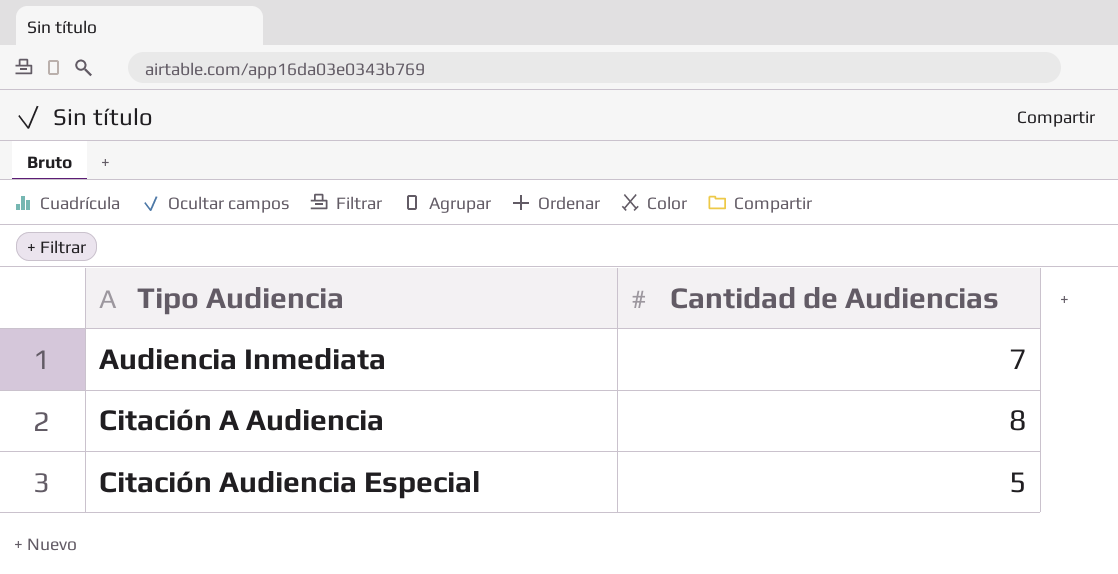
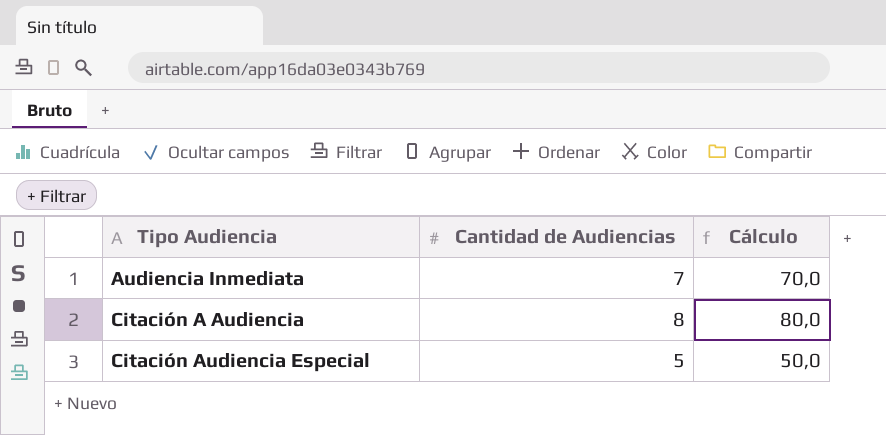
column Cálculo | formula: none -> [Cantidad de Audiencias] * 10

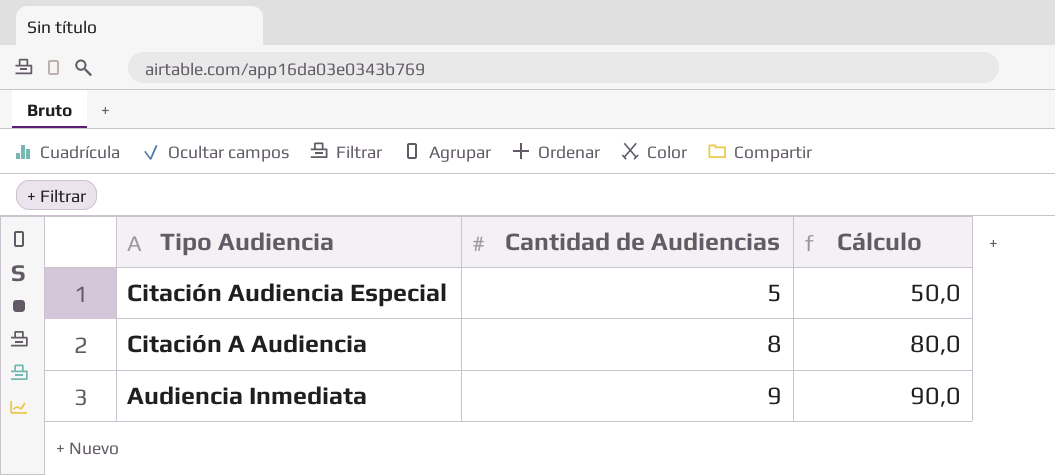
row order: Tipo Audiencia ascending -> Tipo Audiencia descending
Audiencia Inmediata | Cantidad de Audiencias: 7 -> 9
Audiencia Inmediata | Cálculo: 70,0 -> 90,0

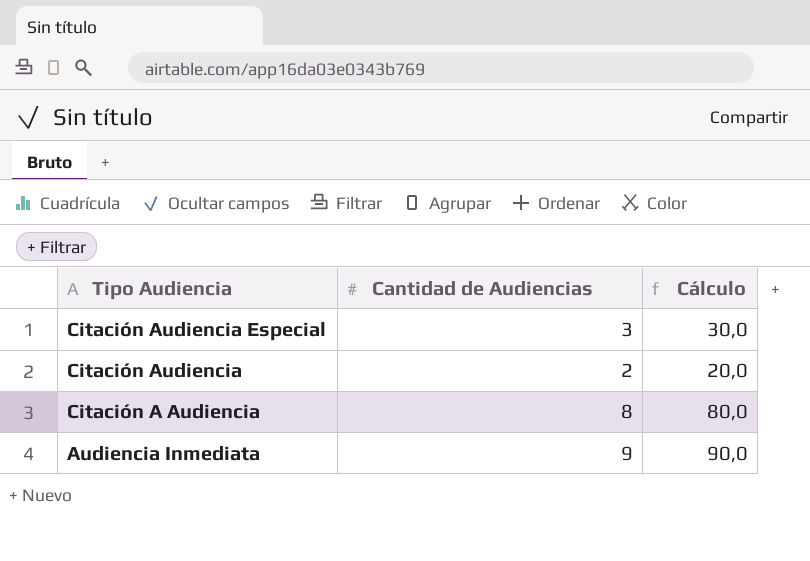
Citación Audiencia Especial | Cantidad de Audiencias: 5 -> 3
Citación Audiencia Especial | Cálculo: 50,0 -> 30,0
row Citación Audiencia: none -> 2 | 20,0

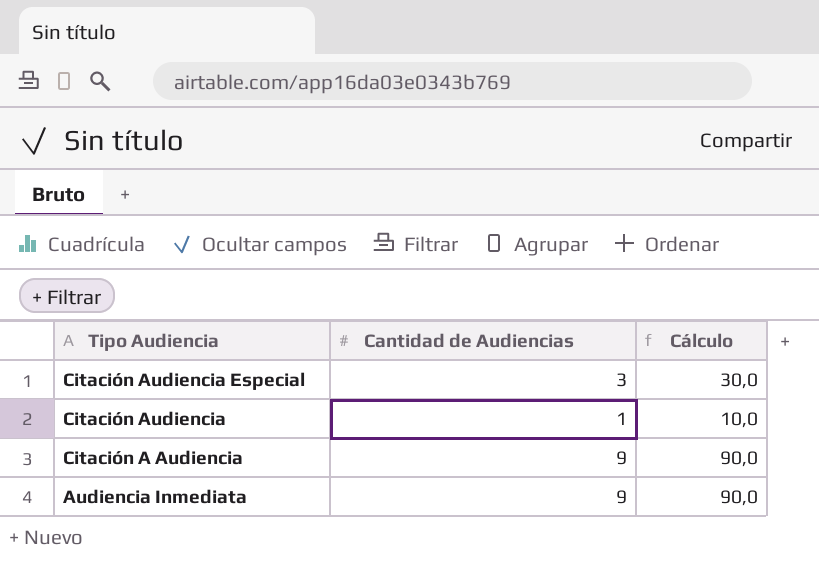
Citación Audiencia | Cantidad de Audiencias: 2 -> 1
Citación Audiencia | Cálculo: 20,0 -> 10,0
Citación A Audiencia | Cantidad de Audiencias: 8 -> 9
Citación A Audiencia | Cálculo: 80,0 -> 90,0

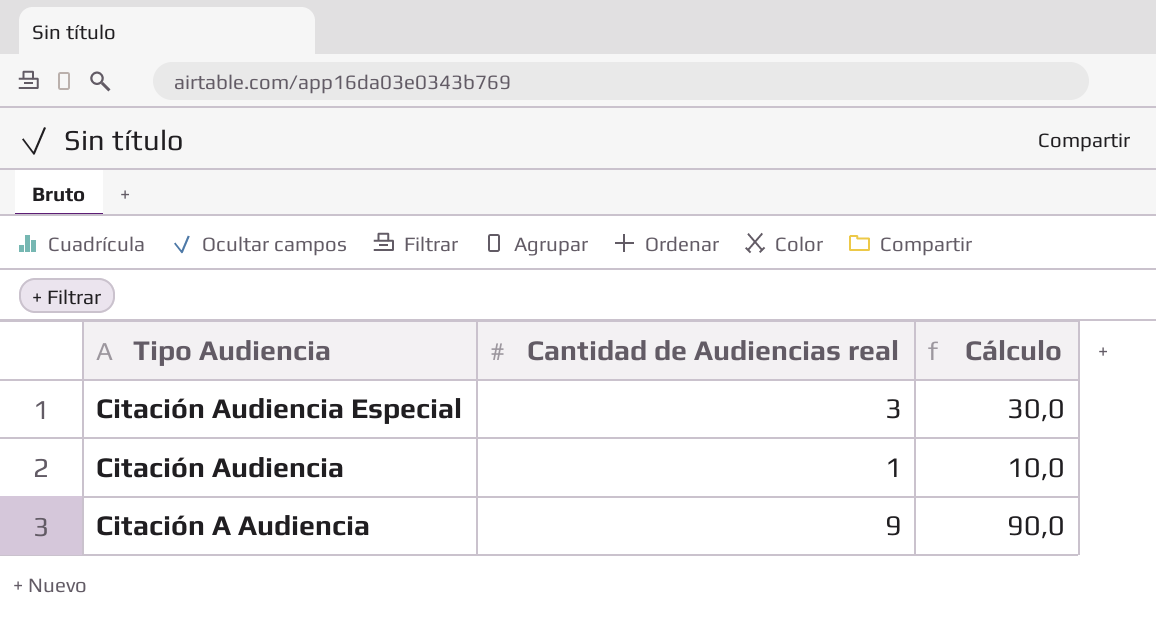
column name: Cantidad de Audiencias -> Cantidad de Audiencias real
row Audiencia Inmediata: 9 | 90,0 -> none

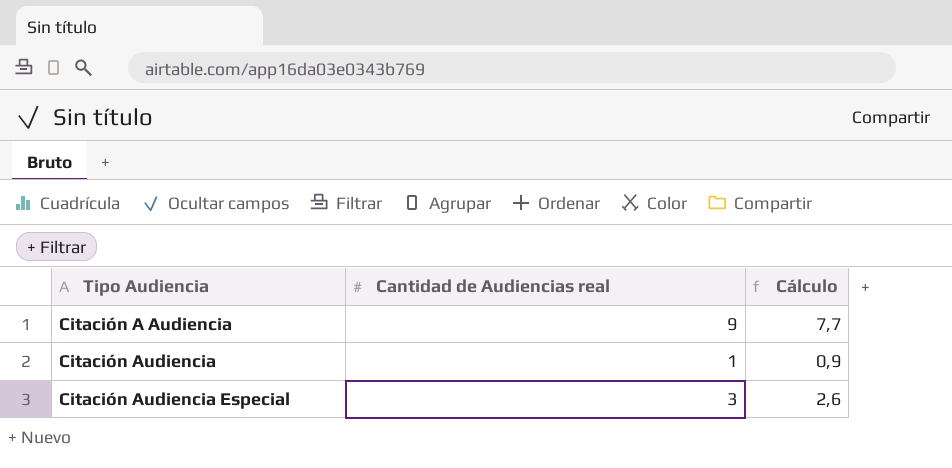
row order: Tipo Audiencia descending -> Tipo Audiencia ascending
column Cálculo | formula: [Cantidad de Audiencias real] * 10 -> [Cantidad de Audiencias real] * 0,85

